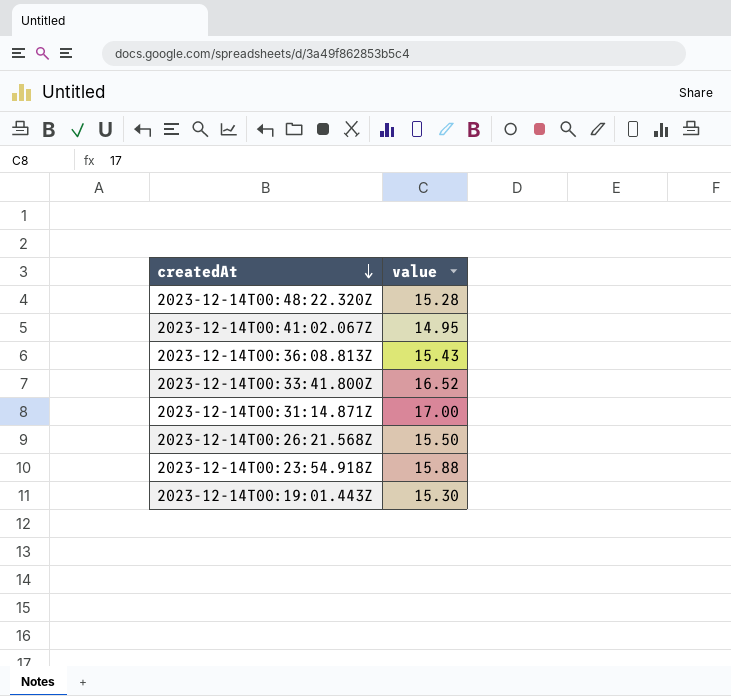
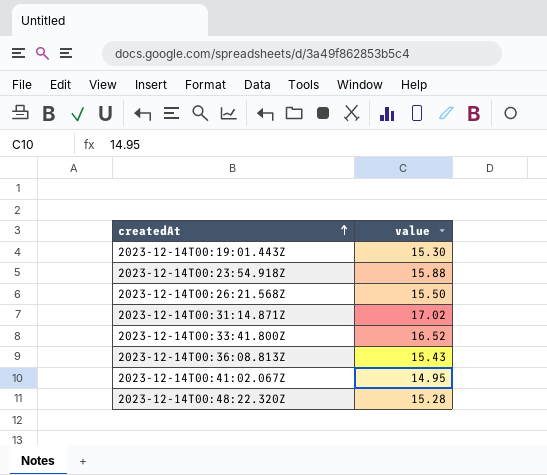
row order: createdAt descending -> createdAt ascending
2023-12-14T00:31:14.871Z | value: 17.00 -> 17.02

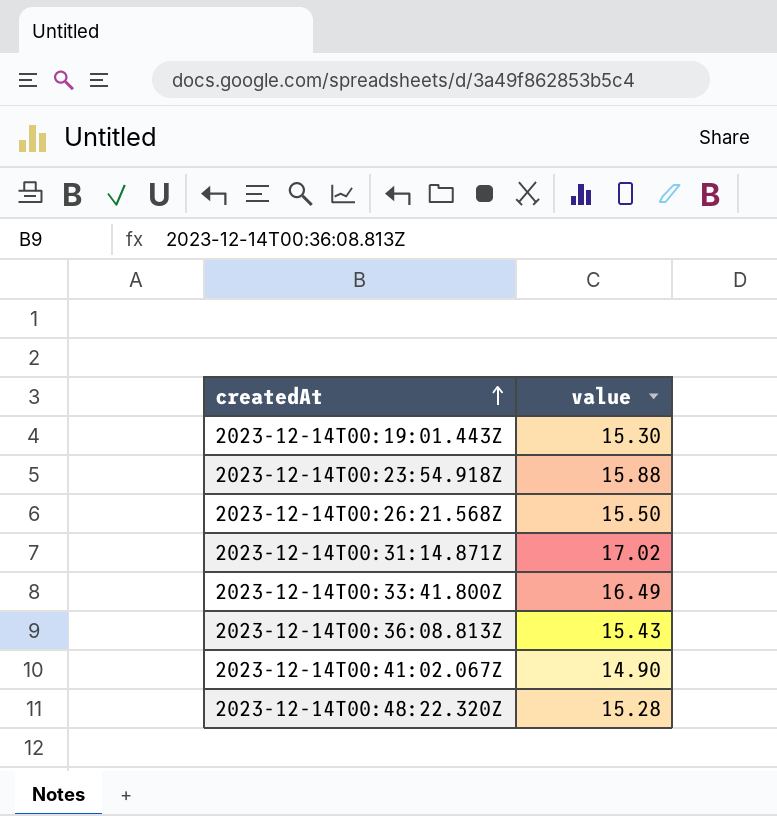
2023-12-14T00:33:41.800Z | value: 16.52 -> 16.49
2023-12-14T00:41:02.067Z | value: 14.95 -> 14.90

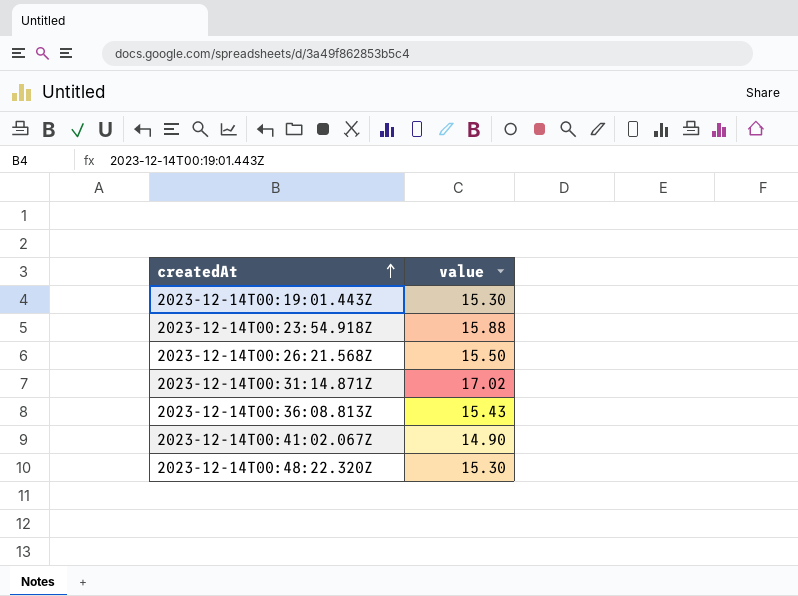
row 2023-12-14T00:33:41.800Z: 16.49 -> none
2023-12-14T00:48:22.320Z | value: 15.28 -> 15.30

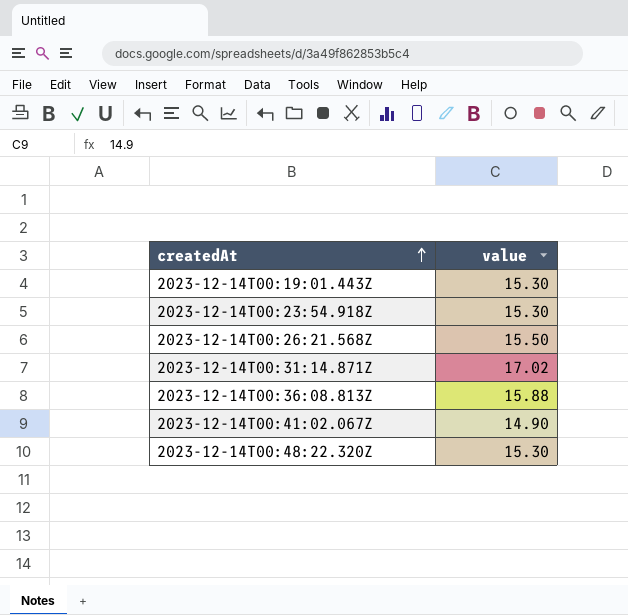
2023-12-14T00:23:54.918Z | value: 15.88 -> 15.30
2023-12-14T00:36:08.813Z | value: 15.43 -> 15.88

